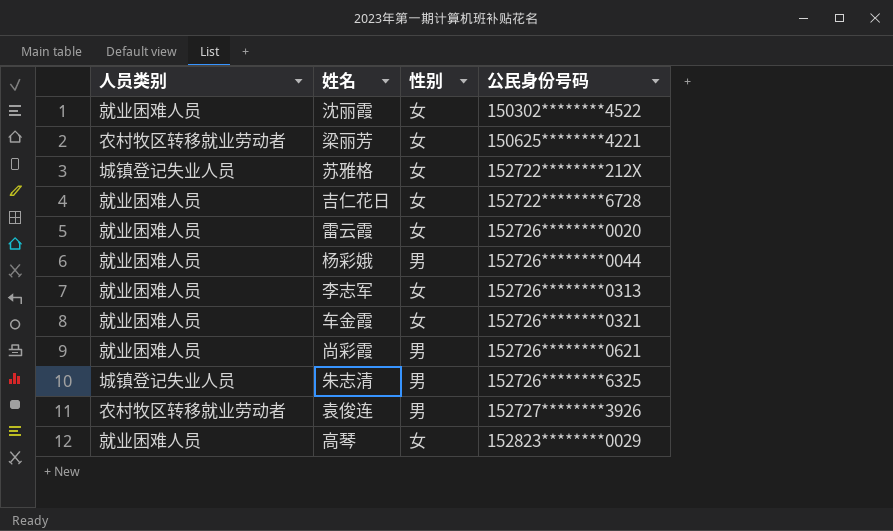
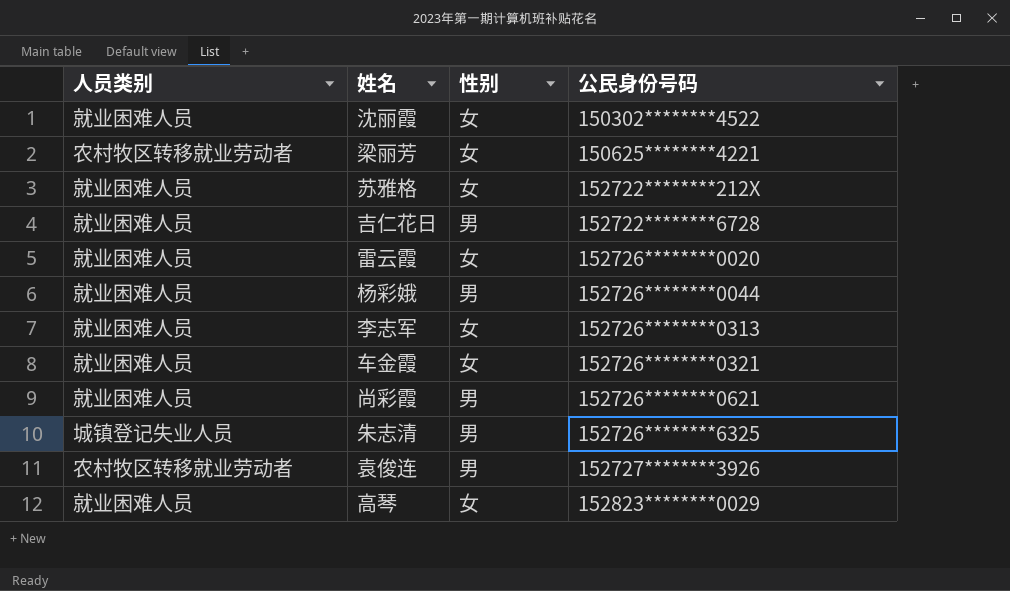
苏雅格 | 人员类别: 城镇登记失业人员 -> 就业困难人员
吉仁花日 | 性别: 女 -> 男

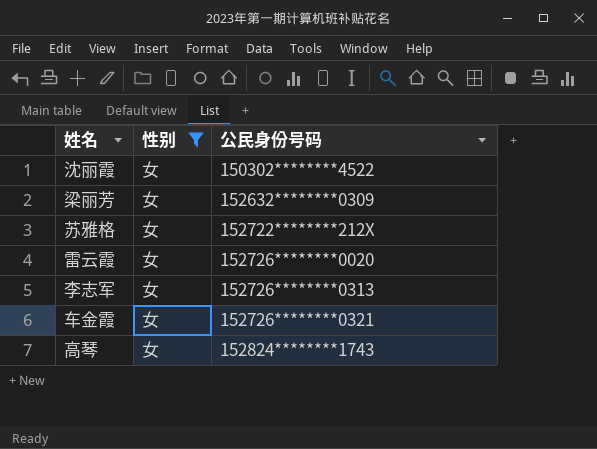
filter: none -> 性别 = 女
column 人员类别 | position: 1 -> none
梁丽芳 | 公民身份号码: 150625********4221 -> 152632********0309
高琴 | 公民身份号码: 152823********0029 -> 152824********1743

